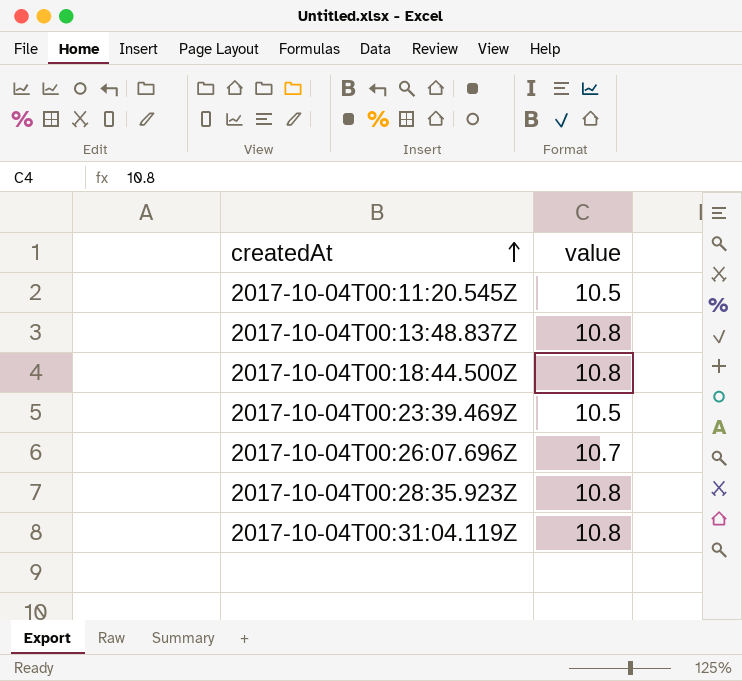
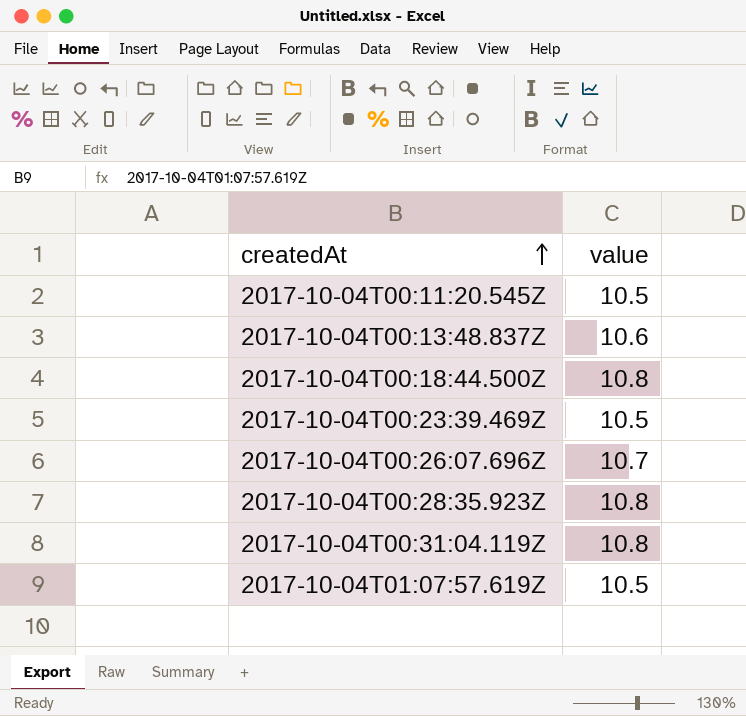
2017-10-04T00:13:48.837Z | value: 10.8 -> 10.6
row 2017-10-04T01:07:57.619Z: none -> 10.5

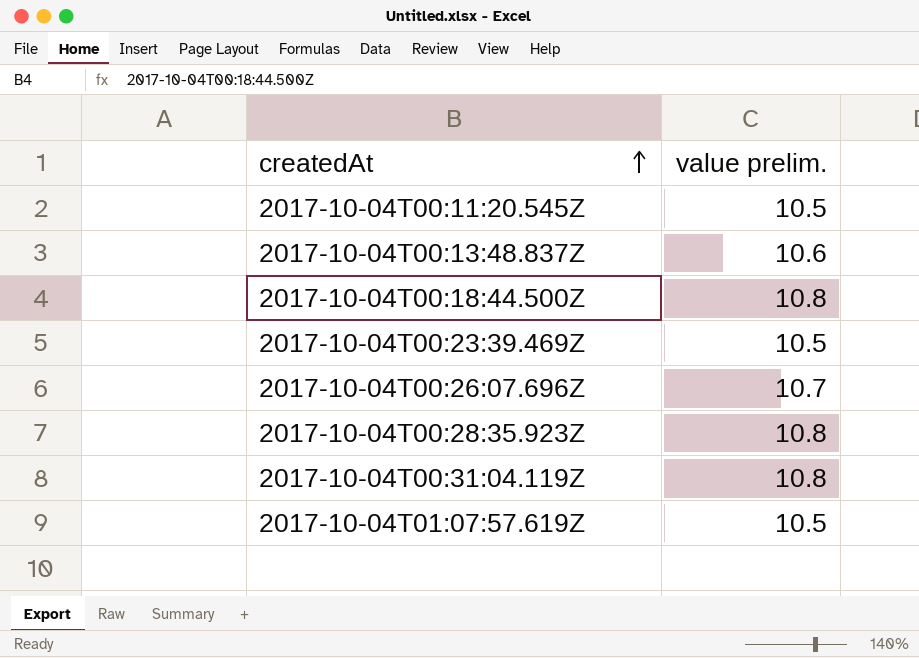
column name: value -> value prelim.

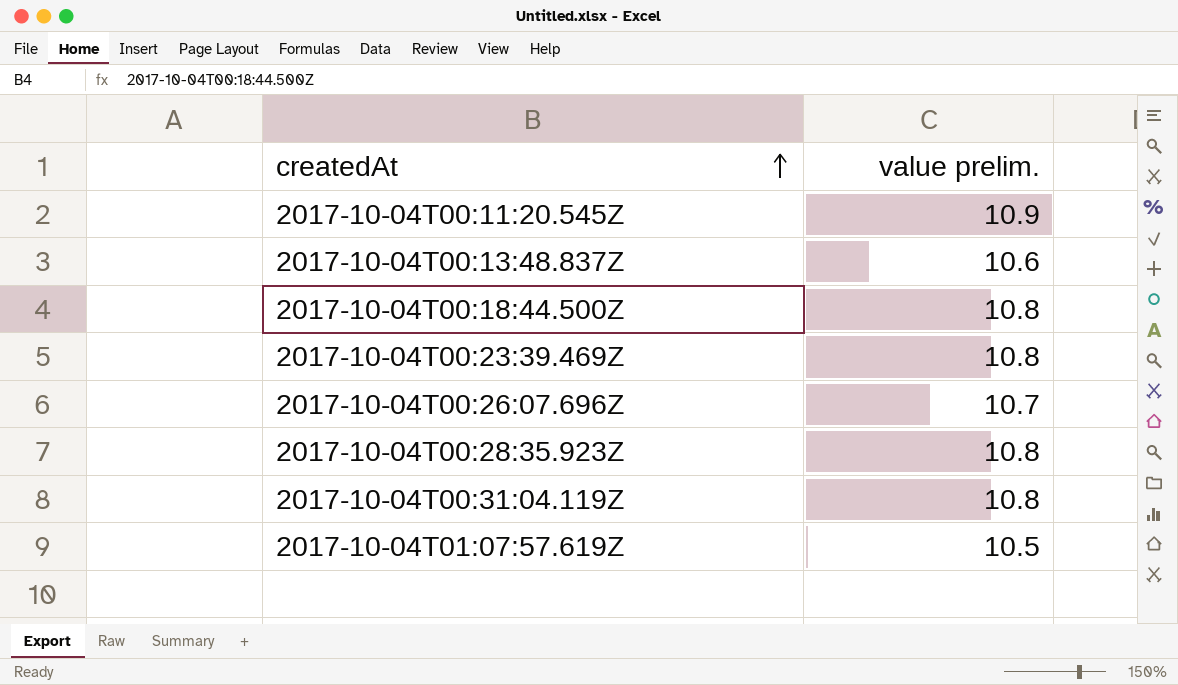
2017-10-04T00:11:20.545Z | value prelim.: 10.5 -> 10.9
2017-10-04T00:23:39.469Z | value prelim.: 10.5 -> 10.8

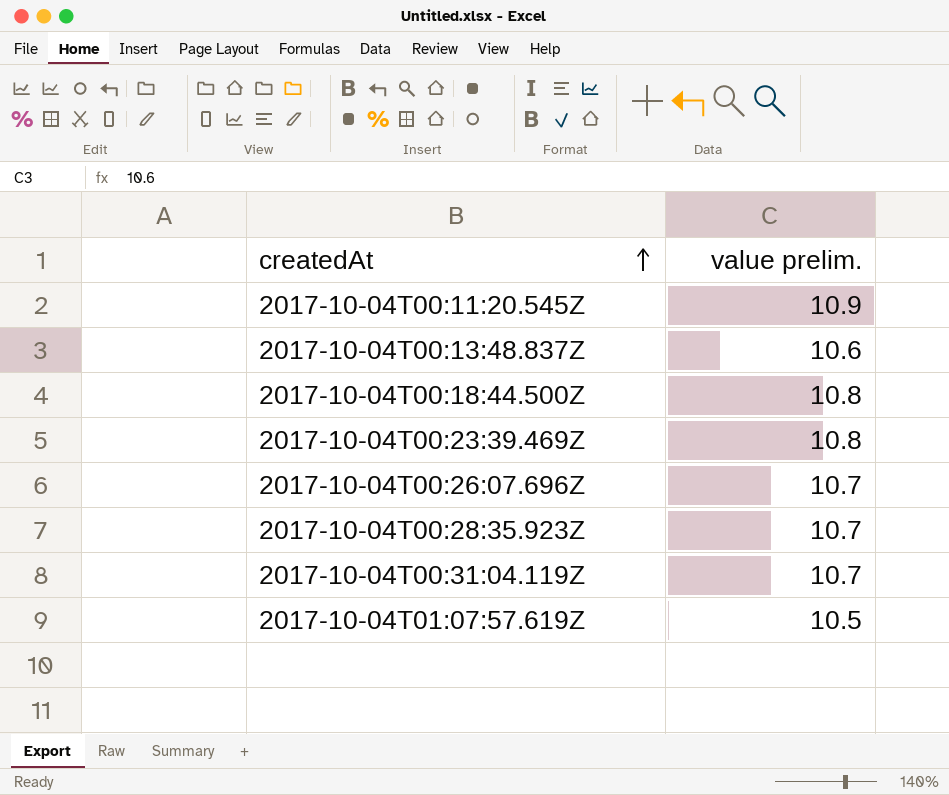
2017-10-04T00:28:35.923Z | value prelim.: 10.8 -> 10.7
2017-10-04T00:31:04.119Z | value prelim.: 10.8 -> 10.7

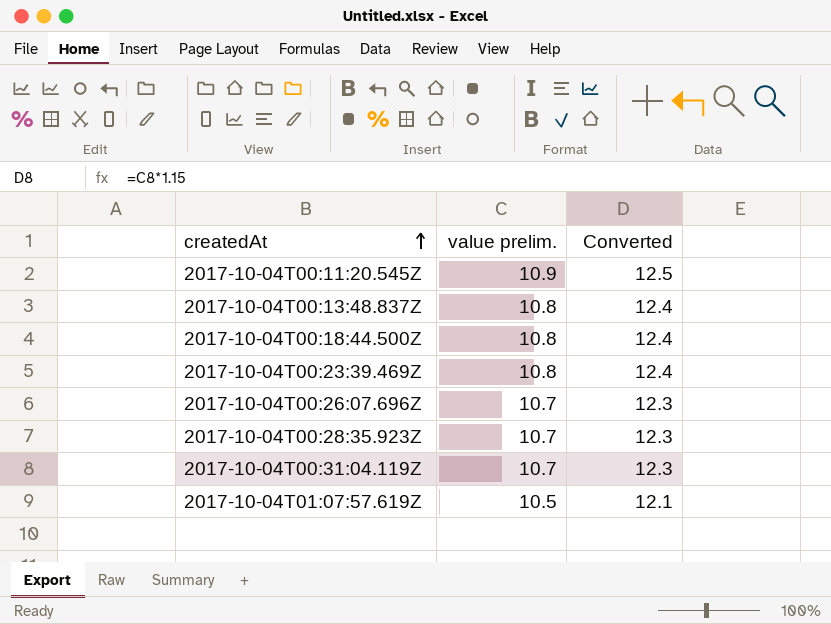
column Converted | formula: none -> [value prelim.] * 1.15
2017-10-04T00:13:48.837Z | value prelim.: 10.6 -> 10.8

